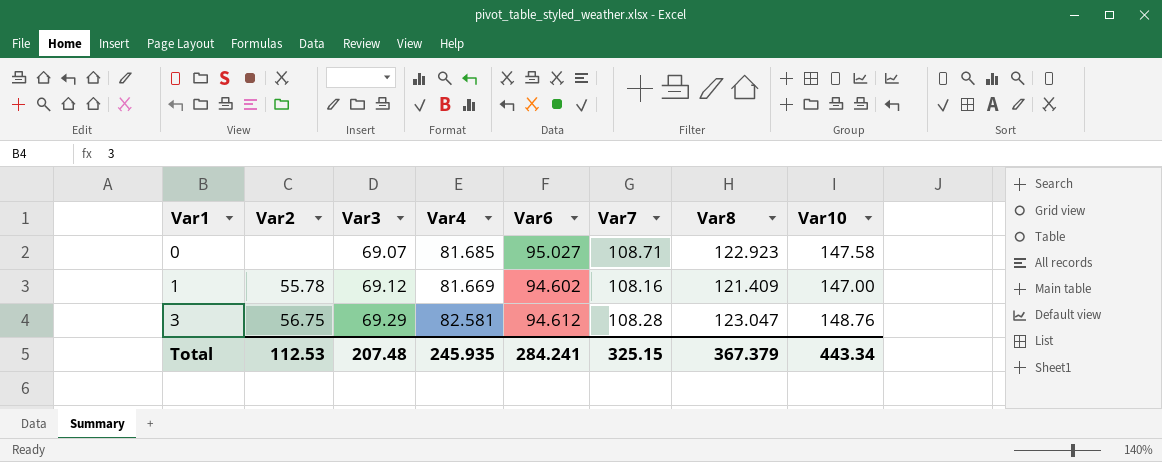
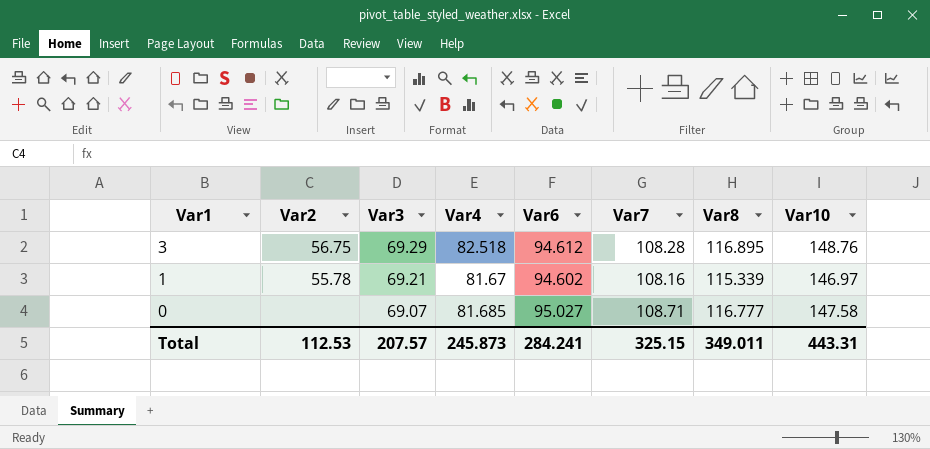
row order: Var1 ascending -> Var1 descending
3 | Var4: 82.581 -> 82.518
3 | Var8: 123.047 -> 116.895
1 | Var3: 69.12 -> 69.21
1 | Var4: 81.669 -> 81.67
1 | Var8: 121.409 -> 115.339
1 | Var10: 147.00 -> 146.97
0 | Var8: 122.923 -> 116.777
Total | Var3: 207.48 -> 207.57
Total | Var4: 245.935 -> 245.873
Total | Var8: 367.379 -> 349.011
Total | Var10: 443.34 -> 443.31

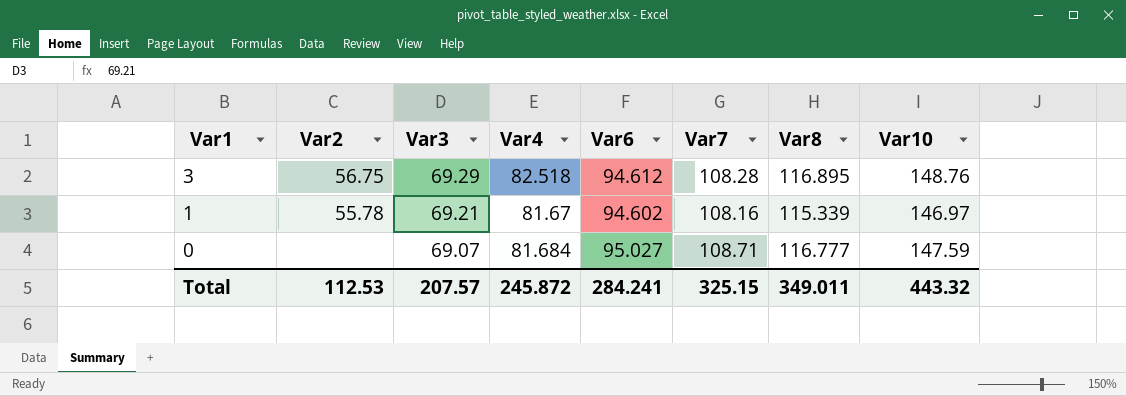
0 | Var4: 81.685 -> 81.684
0 | Var10: 147.58 -> 147.59
Total | Var4: 245.873 -> 245.872
Total | Var10: 443.31 -> 443.32

